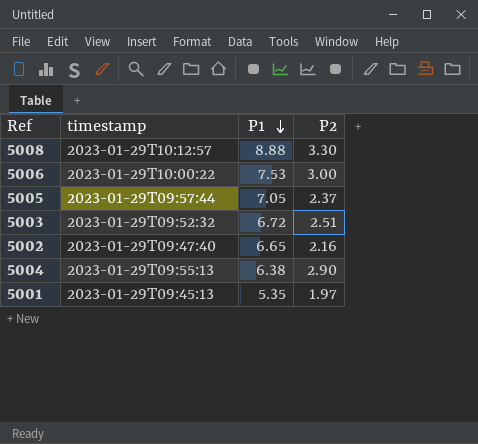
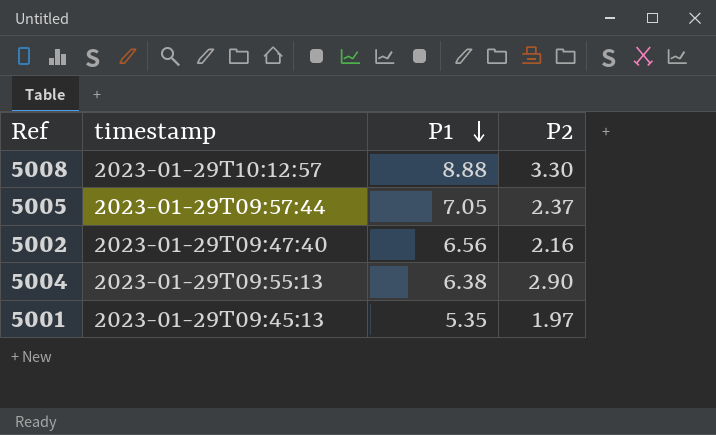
row 5006: 2023-01-29T10:00:22 | 7.53 | 3.00 -> none
row 5003: 2023-01-29T09:52:32 | 6.72 | 2.51 -> none
5002 | P1: 6.65 -> 6.56

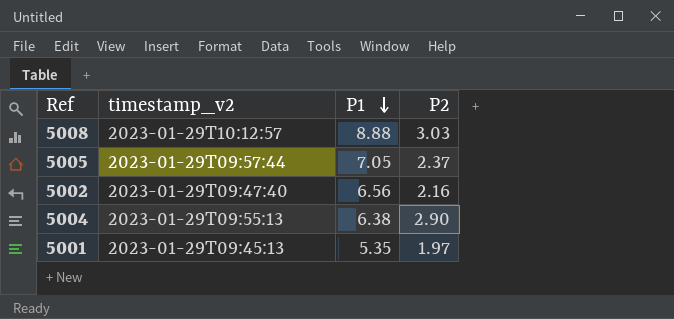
column name: timestamp -> timestamp_v2
5008 | P2: 3.30 -> 3.03

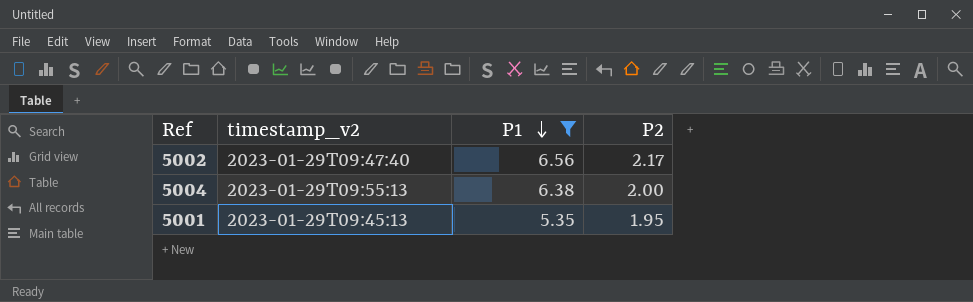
filter: none -> P1 <= 6.56
5002 | P2: 2.16 -> 2.17
5004 | P2: 2.90 -> 2.00
5001 | P2: 1.97 -> 1.95

